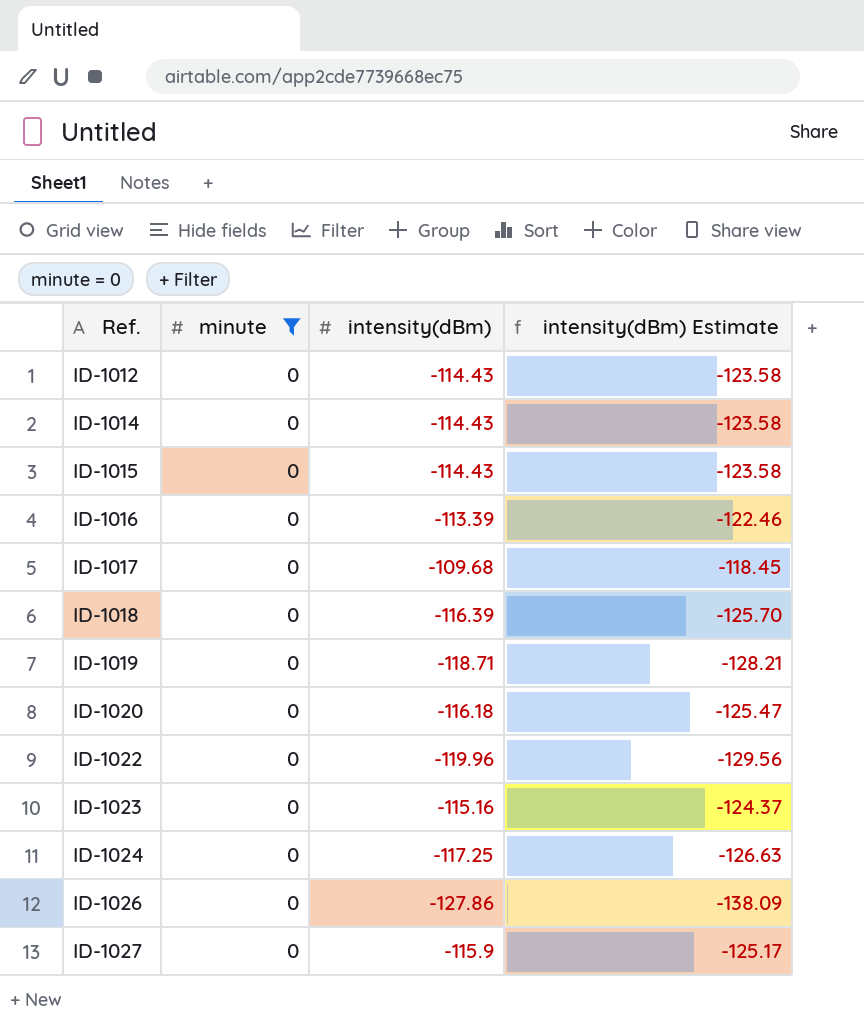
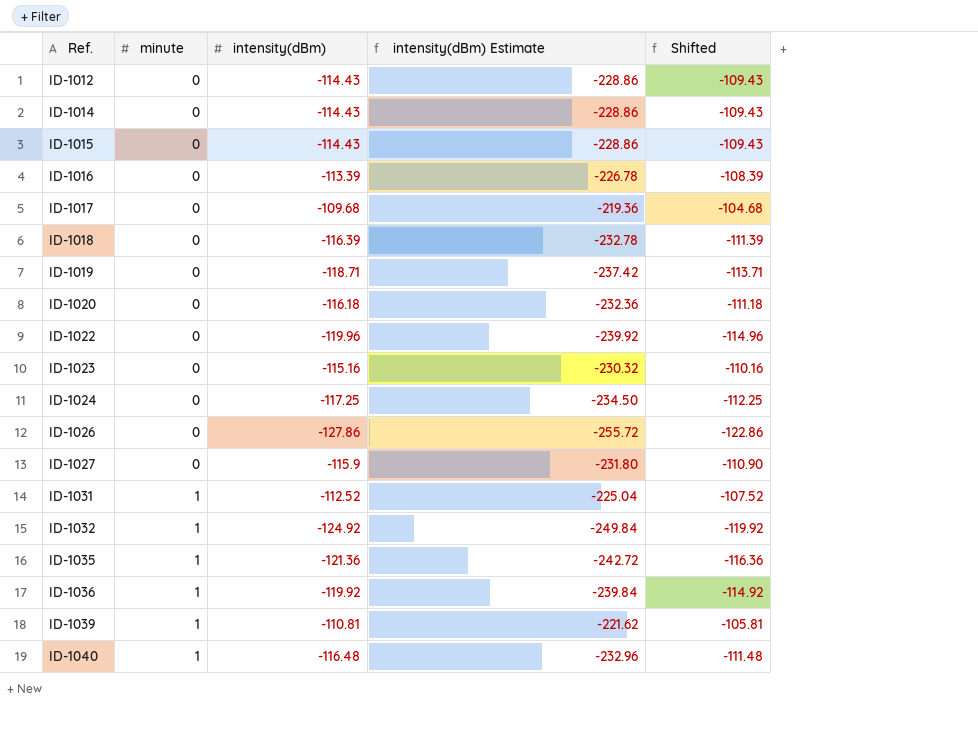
filter: minute = 0 -> none
column intensity(dBm) Estimate | formula: [intensity(dBm)] * 1.08 -> [intensity(dBm)] * 2
column Shifted | formula: none -> [intensity(dBm)] + 5

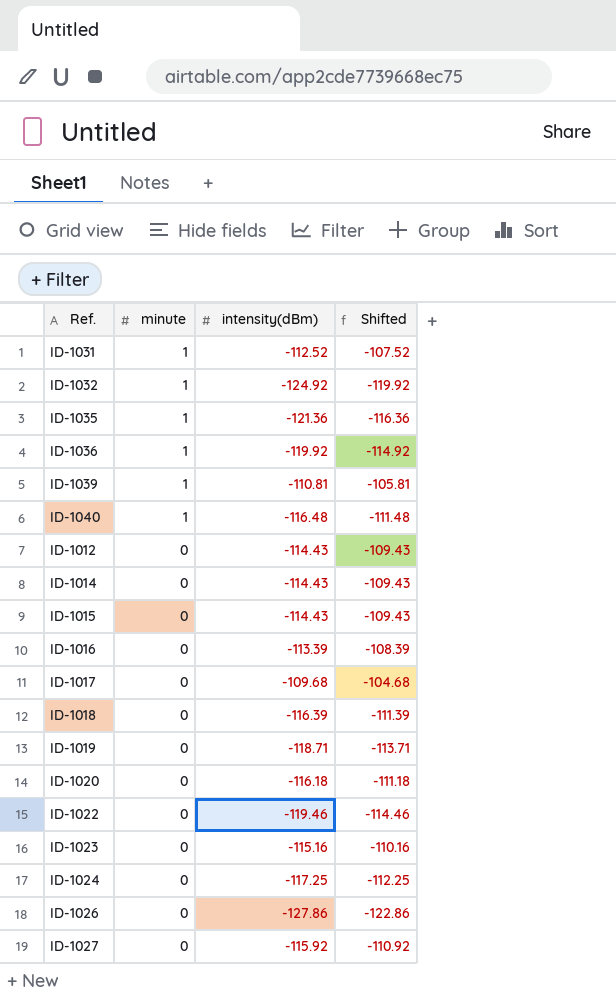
row order: Ref. ascending -> minute descending
column intensity(dBm) Estimate | formula: [intensity(dBm)] * 2 -> none
ID-1022 | intensity(dBm): -119.96 -> -119.46
ID-1022 | Shifted: -114.96 -> -114.46
ID-1027 | intensity(dBm): -115.9 -> -115.92
ID-1027 | Shifted: -110.90 -> -110.92

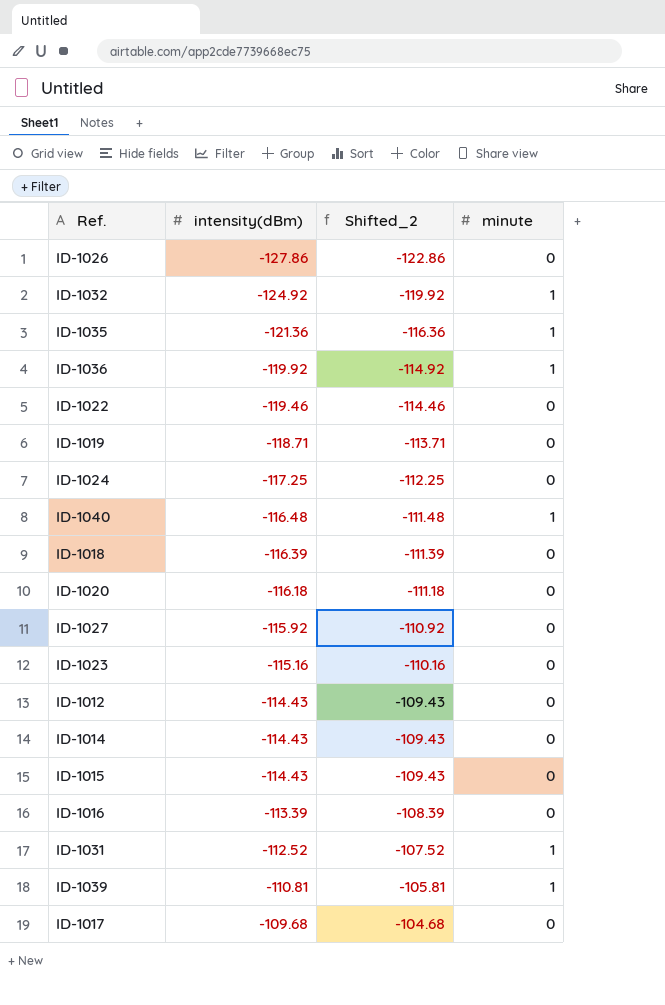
row order: minute descending -> intensity(dBm) ascending
column name: Shifted -> Shifted_2
column minute | position: 2 -> 4

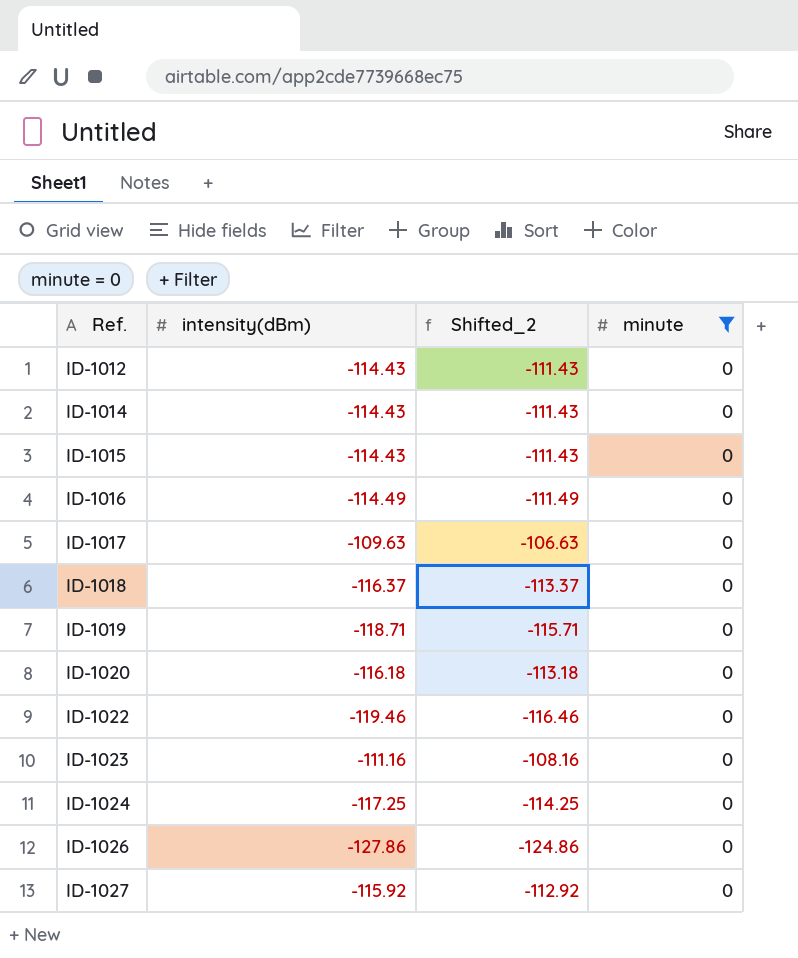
filter: none -> minute = 0
row order: intensity(dBm) ascending -> Ref. ascending
column Shifted_2 | formula: [intensity(dBm)] + 5 -> [intensity(dBm)] + 3
ID-1016 | intensity(dBm): -113.39 -> -114.49
ID-1017 | intensity(dBm): -109.68 -> -109.63
ID-1018 | intensity(dBm): -116.39 -> -116.37
ID-1023 | intensity(dBm): -115.16 -> -111.16

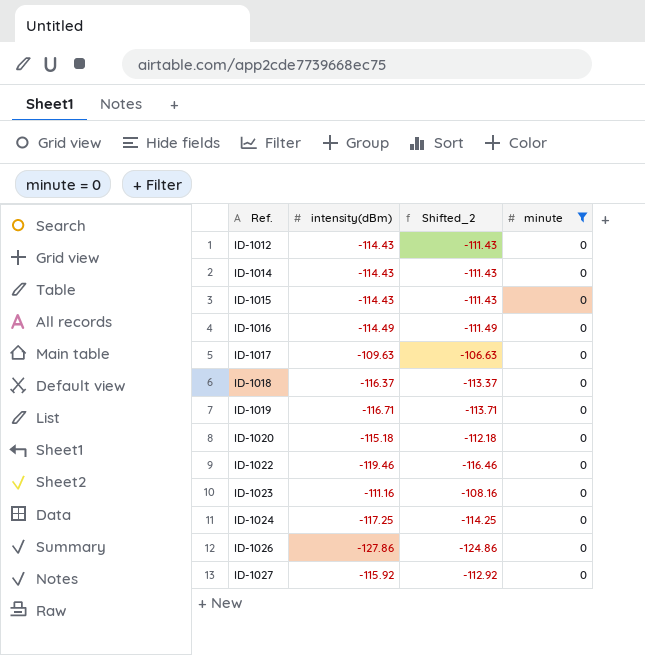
ID-1019 | intensity(dBm): -118.71 -> -116.71
ID-1019 | Shifted_2: -115.71 -> -113.71
ID-1020 | intensity(dBm): -116.18 -> -115.18
ID-1020 | Shifted_2: -113.18 -> -112.18

